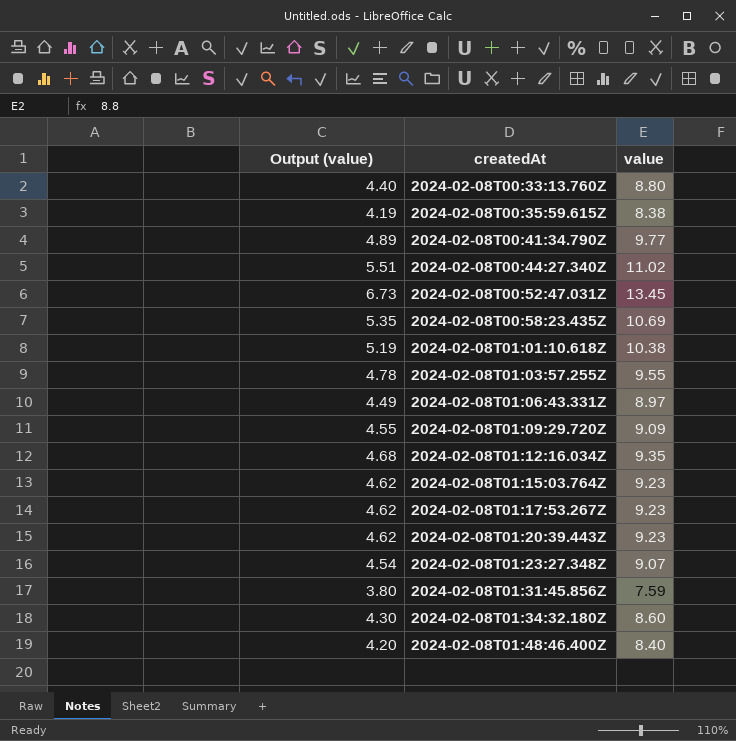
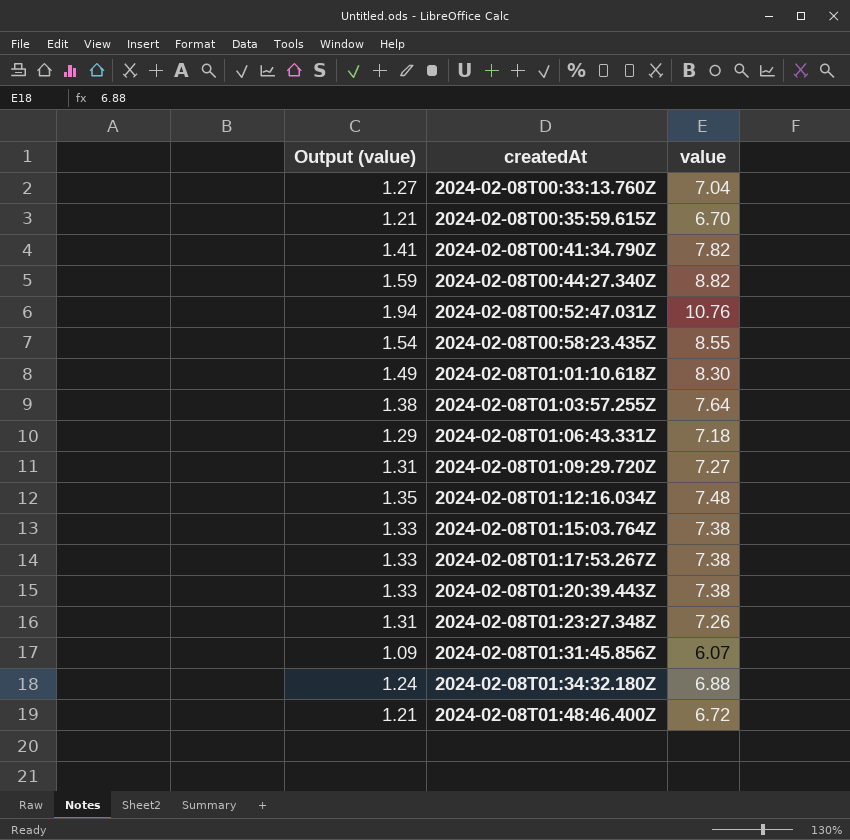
column Output (value) | formula: [value] * 0.5 -> [value] * 0.18
2024-02-08T00:33:13.760Z | value: 8.80 -> 7.04
2024-02-08T00:35:59.615Z | value: 8.38 -> 6.70
2024-02-08T00:41:34.790Z | value: 9.77 -> 7.82
2024-02-08T00:44:27.340Z | value: 11.02 -> 8.82
2024-02-08T00:52:47.031Z | value: 13.45 -> 10.76
2024-02-08T00:58:23.435Z | value: 10.69 -> 8.55
2024-02-08T01:01:10.618Z | value: 10.38 -> 8.30
2024-02-08T01:03:57.255Z | value: 9.55 -> 7.64
2024-02-08T01:06:43.331Z | value: 8.97 -> 7.18
2024-02-08T01:09:29.720Z | value: 9.09 -> 7.27
2024-02-08T01:12:16.034Z | value: 9.35 -> 7.48
2024-02-08T01:15:03.764Z | value: 9.23 -> 7.38
2024-02-08T01:17:53.267Z | value: 9.23 -> 7.38
2024-02-08T01:20:39.443Z | value: 9.23 -> 7.38
2024-02-08T01:23:27.348Z | value: 9.07 -> 7.26
2024-02-08T01:31:45.856Z | value: 7.59 -> 6.07
2024-02-08T01:34:32.180Z | value: 8.60 -> 6.88
2024-02-08T01:48:46.400Z | value: 8.40 -> 6.72

